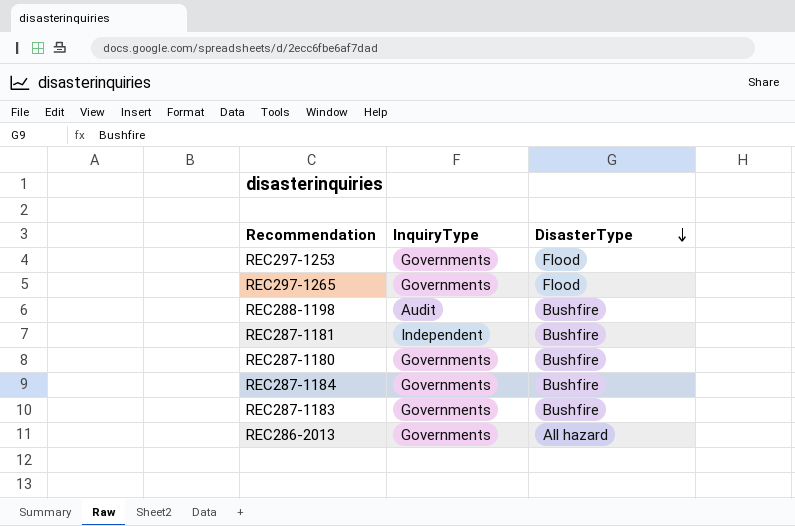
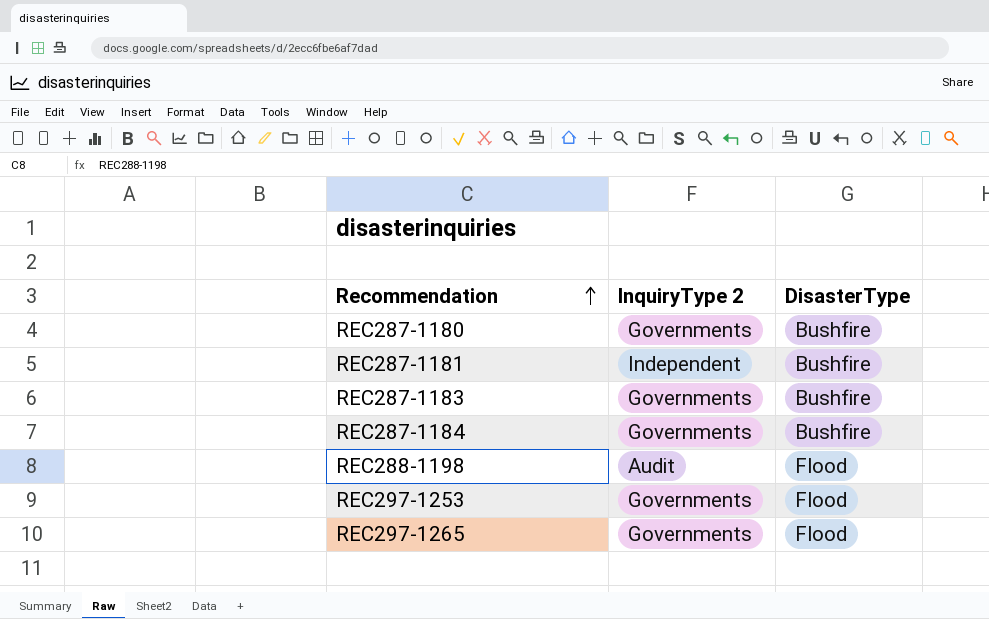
row order: DisasterType descending -> Recommendation ascending
column name: InquiryType -> InquiryType 2
row REC286-2013: Governments | All hazard -> none
REC288-1198 | DisasterType: Bushfire -> Flood

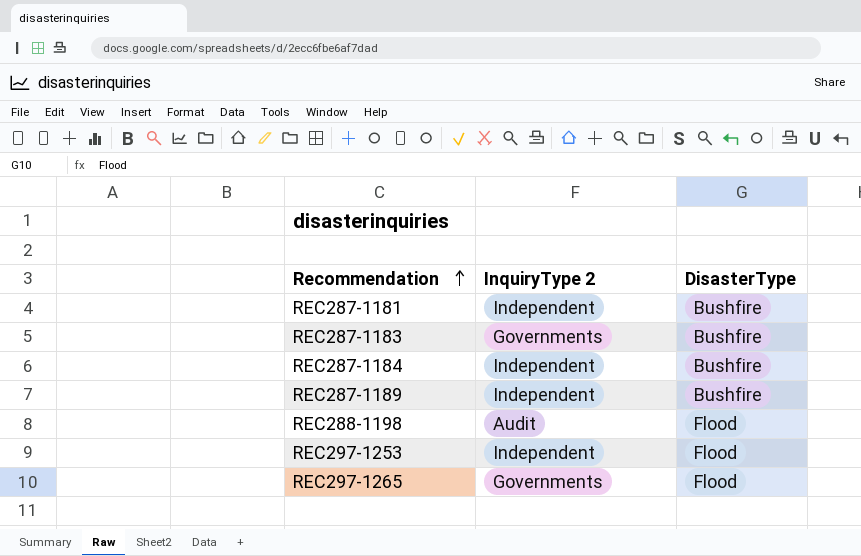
row REC287-1180: Governments | Bushfire -> none
REC287-1184 | InquiryType 2: Governments -> Independent
row REC287-1189: none -> Independent | Bushfire
REC297-1253 | InquiryType 2: Governments -> Independent

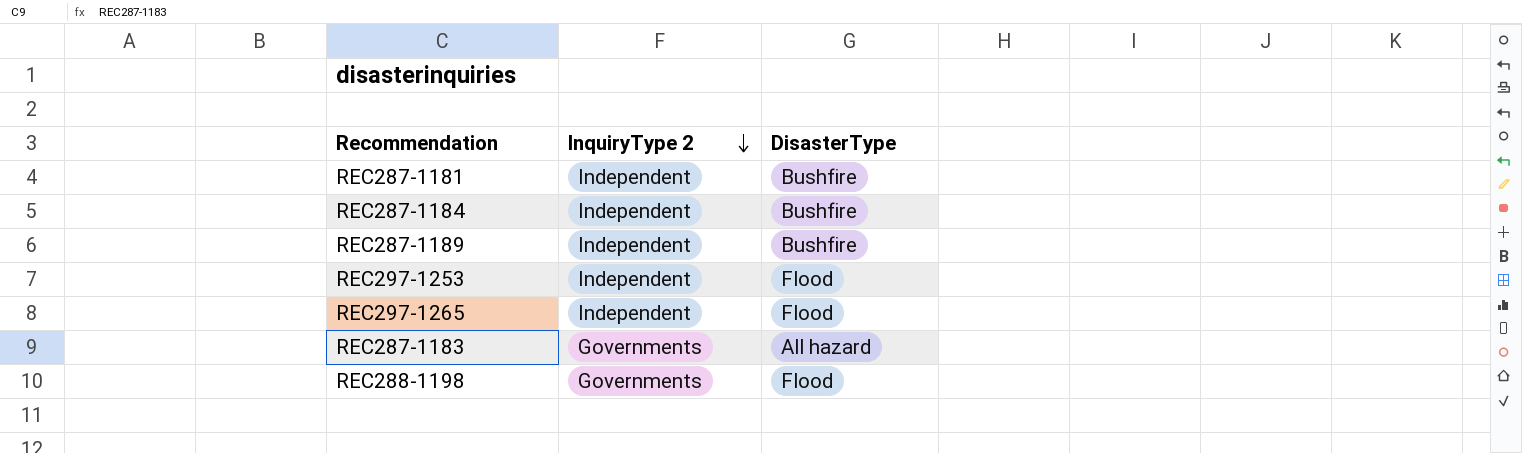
row order: Recommendation ascending -> InquiryType 2 descending
REC297-1265 | InquiryType 2: Governments -> Independent
REC287-1183 | DisasterType: Bushfire -> All hazard
REC288-1198 | InquiryType 2: Audit -> Governments

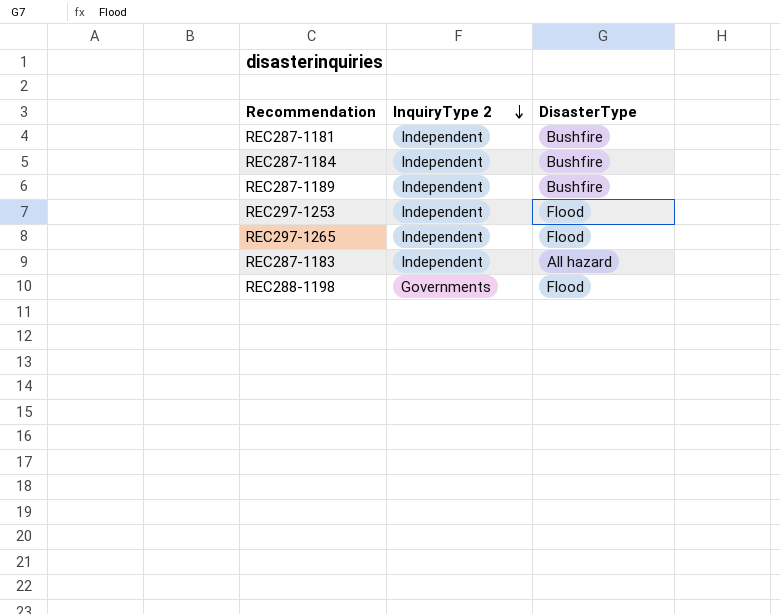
REC287-1183 | InquiryType 2: Governments -> Independent

